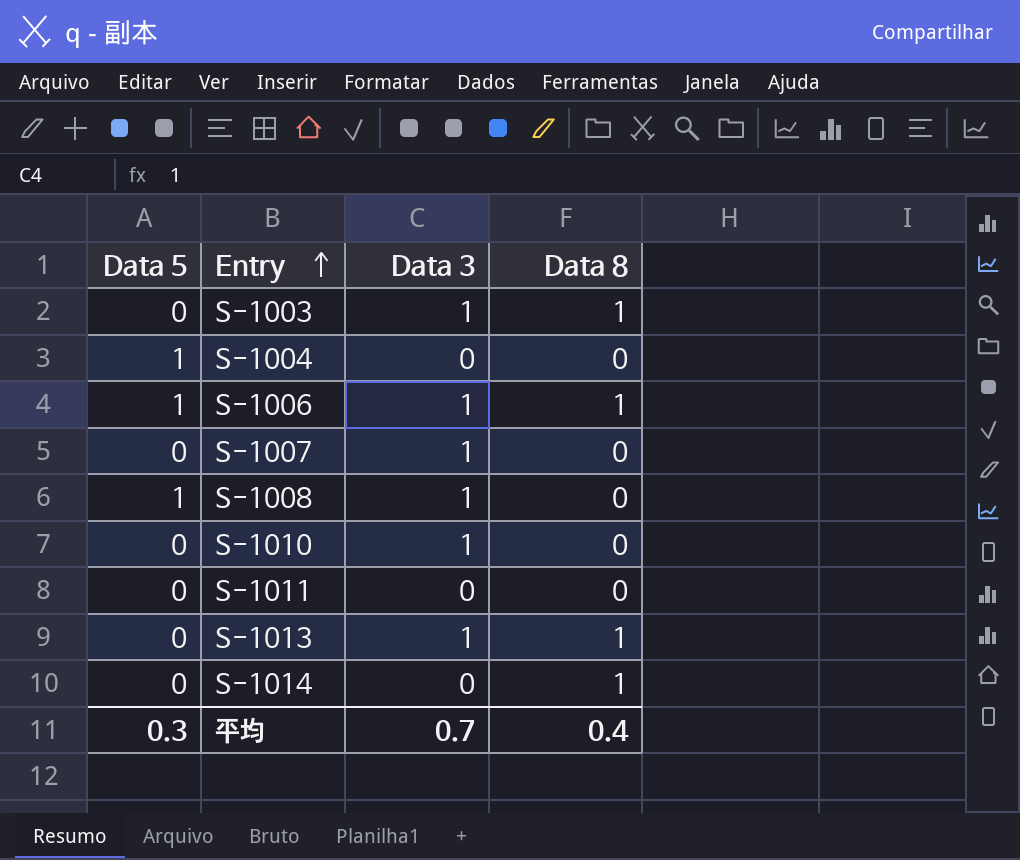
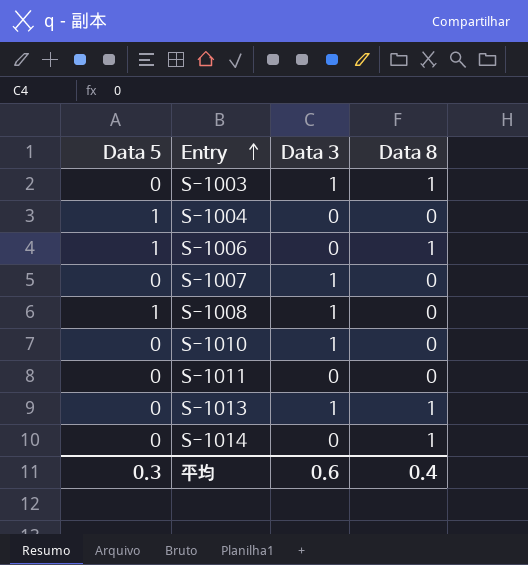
S-1006 | Data 3: 1 -> 0
平均 | Data 3: 0.7 -> 0.6

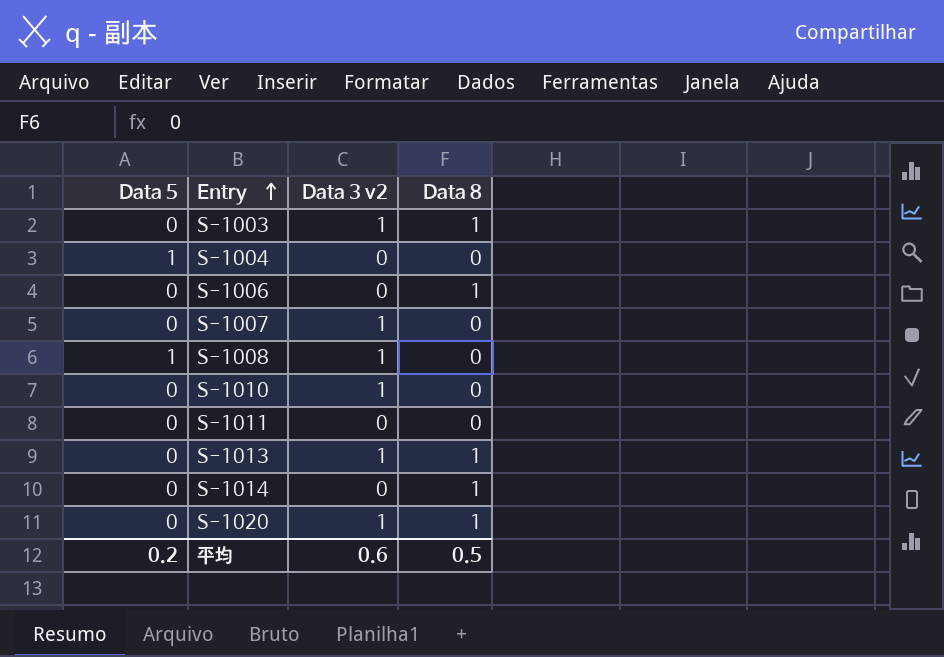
column name: Data 3 -> Data 3 v2
S-1006 | Data 5: 1 -> 0
row S-1020: none -> 0 | 1 | 1
平均 | Data 5: 0.3 -> 0.2
平均 | Data 8: 0.4 -> 0.5

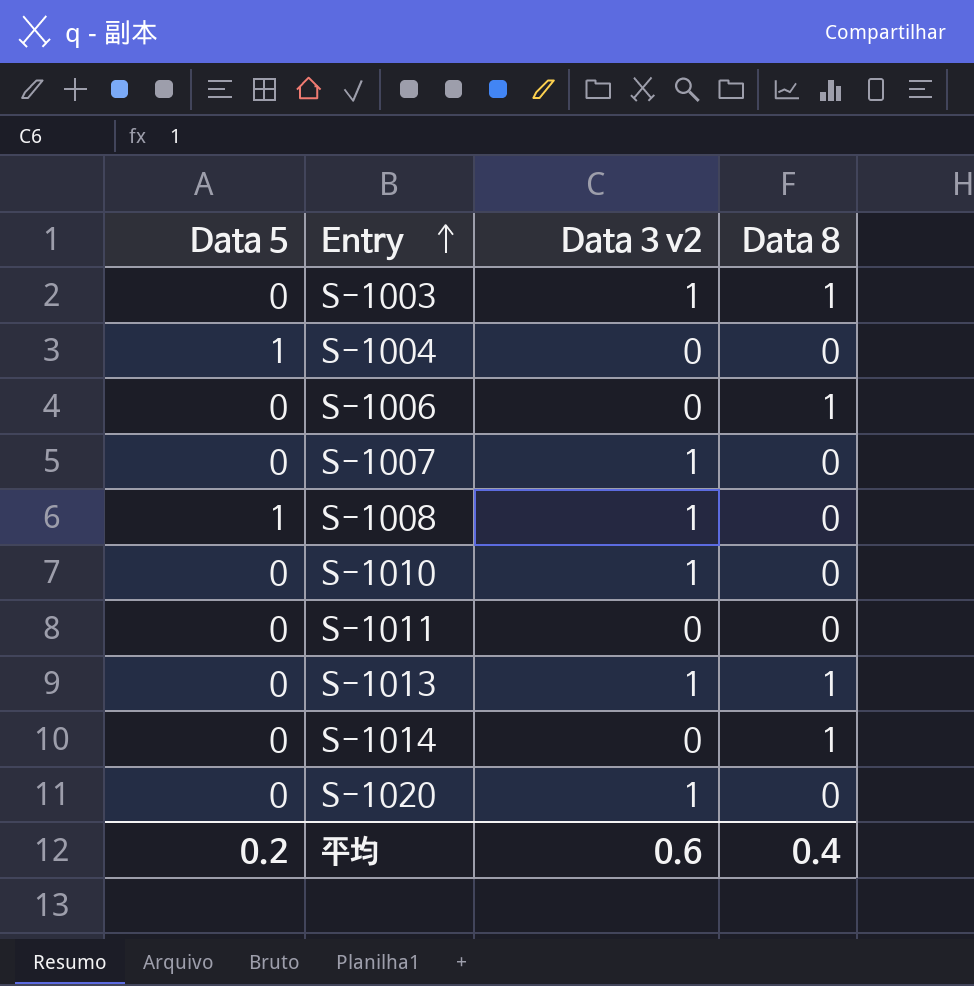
S-1020 | Data 8: 1 -> 0
平均 | Data 8: 0.5 -> 0.4

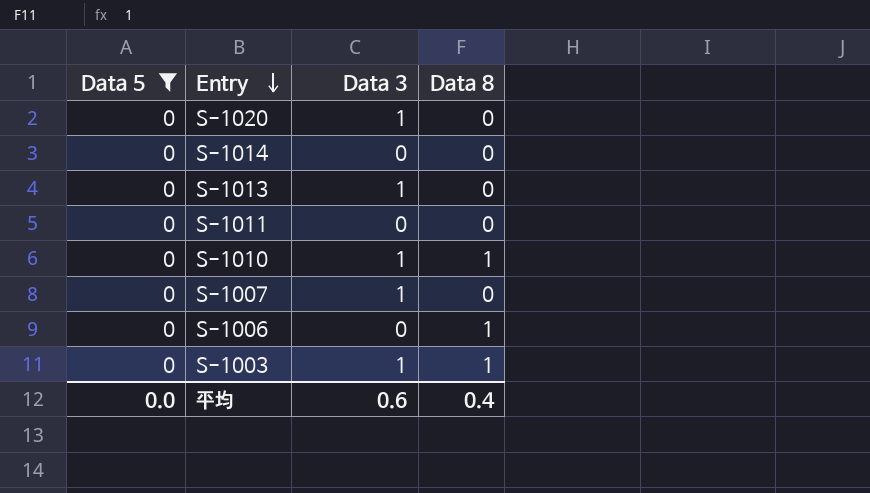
filter: none -> Data 5 = 0
row order: Entry ascending -> Entry descending
column name: Data 3 v2 -> Data 3
S-1014 | Data 8: 1 -> 0
S-1013 | Data 8: 1 -> 0
S-1010 | Data 8: 0 -> 1
平均 | Data 5: 0.2 -> 0.0

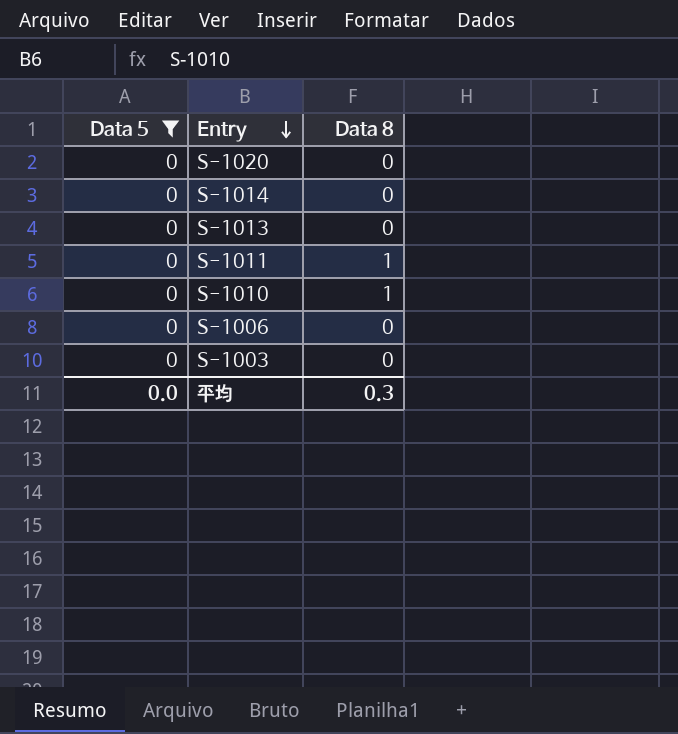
column Data 3 | position: 3 -> none
row S-1007: 0 | 1 | 0 -> none
S-1011 | Data 8: 0 -> 1
S-1006 | Data 8: 1 -> 0
S-1003 | Data 8: 1 -> 0
平均 | Data 8: 0.4 -> 0.3

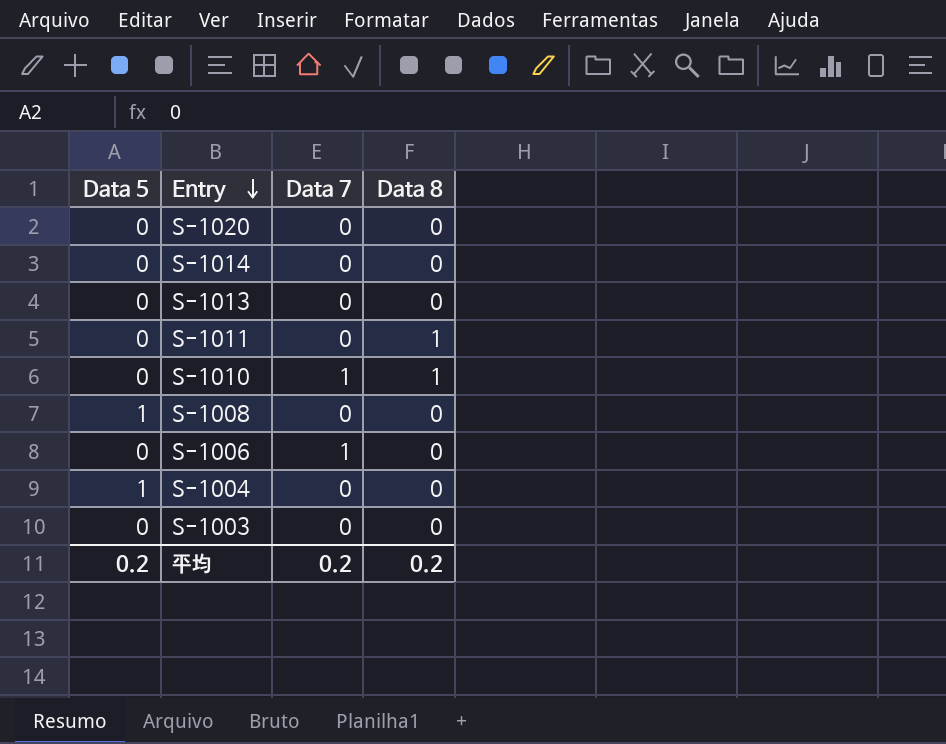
filter: Data 5 = 0 -> none
column Data 7 | position: none -> 3
平均 | Data 5: 0.0 -> 0.2
平均 | Data 8: 0.3 -> 0.2

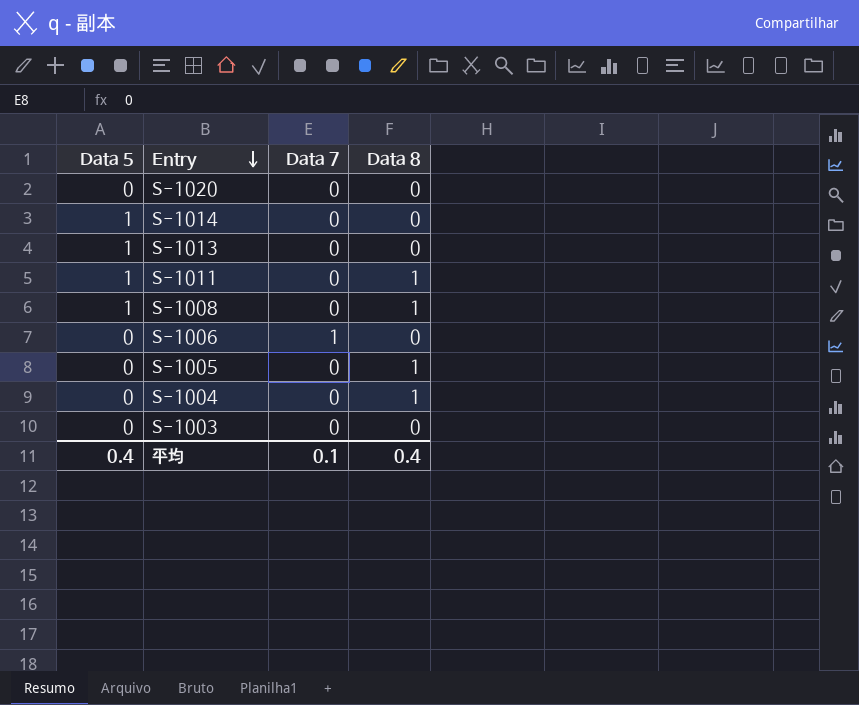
row S-1010: 0 | 1 | 1 -> none
S-1014 | Data 5: 0 -> 1
S-1013 | Data 5: 0 -> 1
S-1011 | Data 5: 0 -> 1
S-1008 | Data 8: 0 -> 1
row S-1005: none -> 0 | 0 | 1
S-1004 | Data 5: 1 -> 0
S-1004 | Data 8: 0 -> 1
平均 | Data 5: 0.2 -> 0.4
平均 | Data 7: 0.2 -> 0.1
平均 | Data 8: 0.2 -> 0.4

